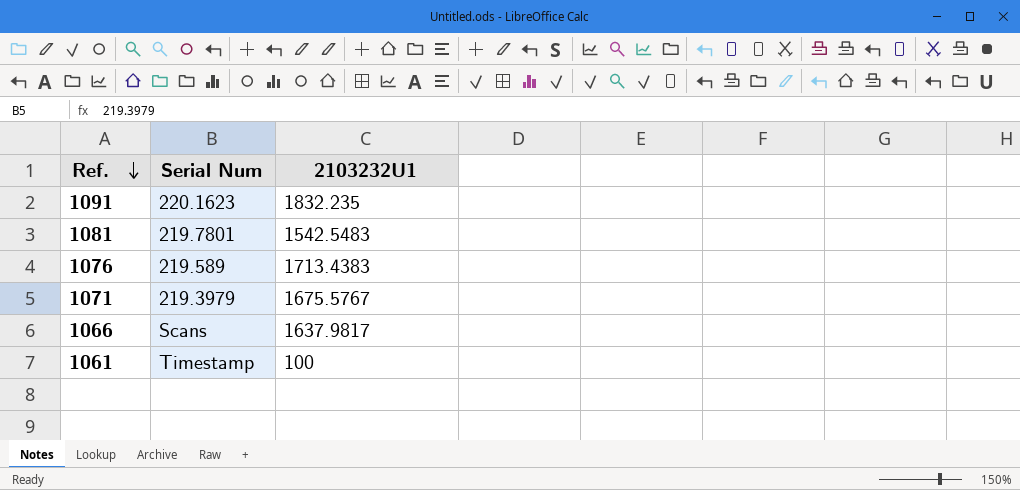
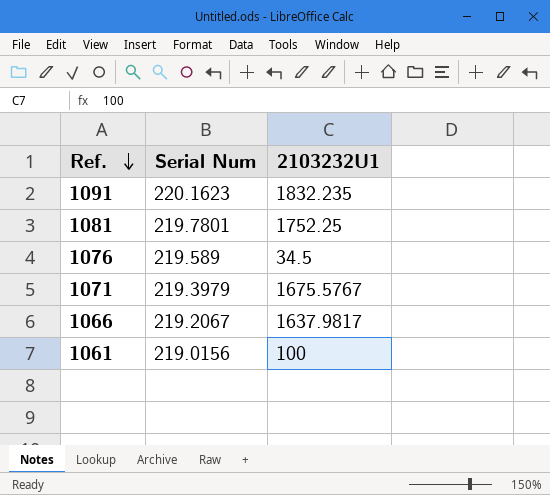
1081 | 2103232U1: 1542.5483 -> 1752.25
1076 | 2103232U1: 1713.4383 -> 34.5
1066 | Serial Num: Scans -> 219.2067
1061 | Serial Num: Timestamp -> 219.0156

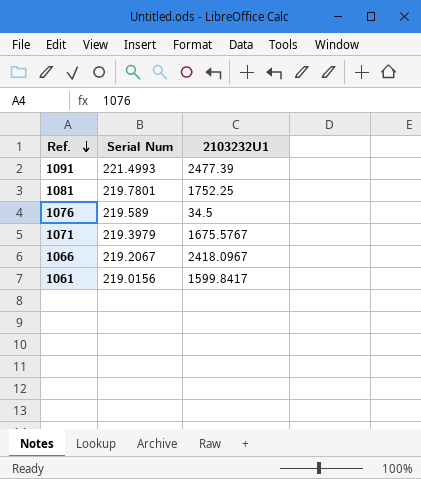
1091 | Serial Num: 220.1623 -> 221.4993
1091 | 2103232U1: 1832.235 -> 2477.39
1066 | 2103232U1: 1637.9817 -> 2418.0967
1061 | 2103232U1: 100 -> 1599.8417

